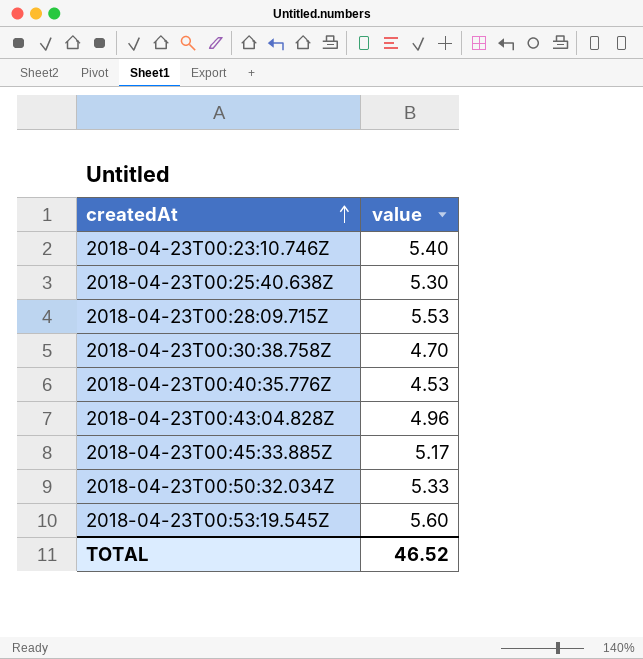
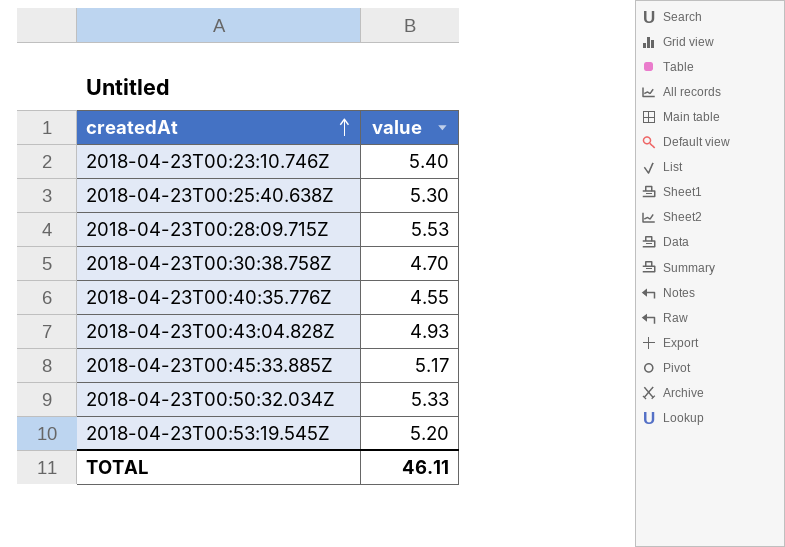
2018-04-23T00:40:35.776Z | value: 4.53 -> 4.55
2018-04-23T00:43:04.828Z | value: 4.96 -> 4.93
2018-04-23T00:53:19.545Z | value: 5.60 -> 5.20
TOTAL | value: 46.52 -> 46.11

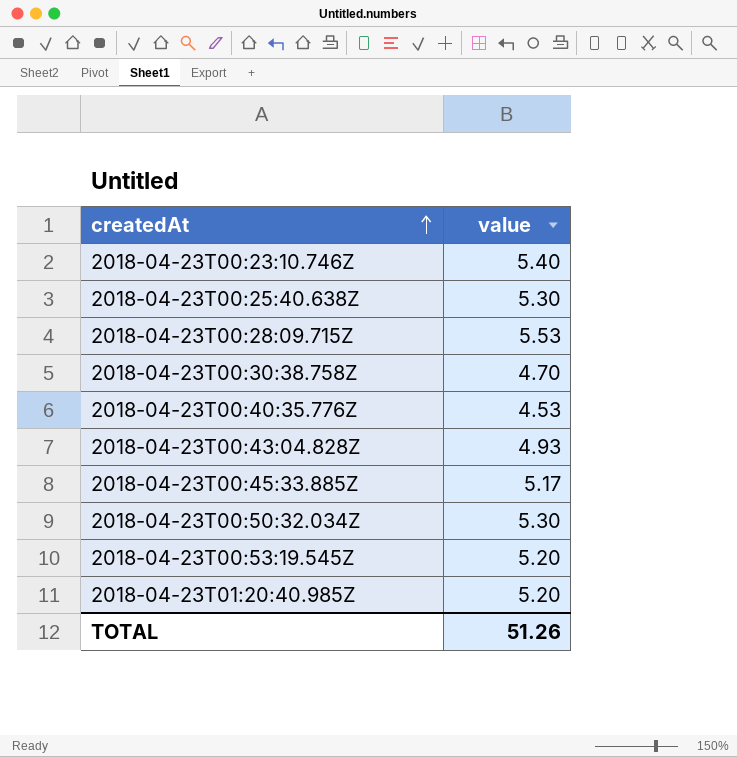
2018-04-23T00:40:35.776Z | value: 4.55 -> 4.53
2018-04-23T00:50:32.034Z | value: 5.33 -> 5.30
row 2018-04-23T01:20:40.985Z: none -> 5.20
TOTAL | value: 46.11 -> 51.26

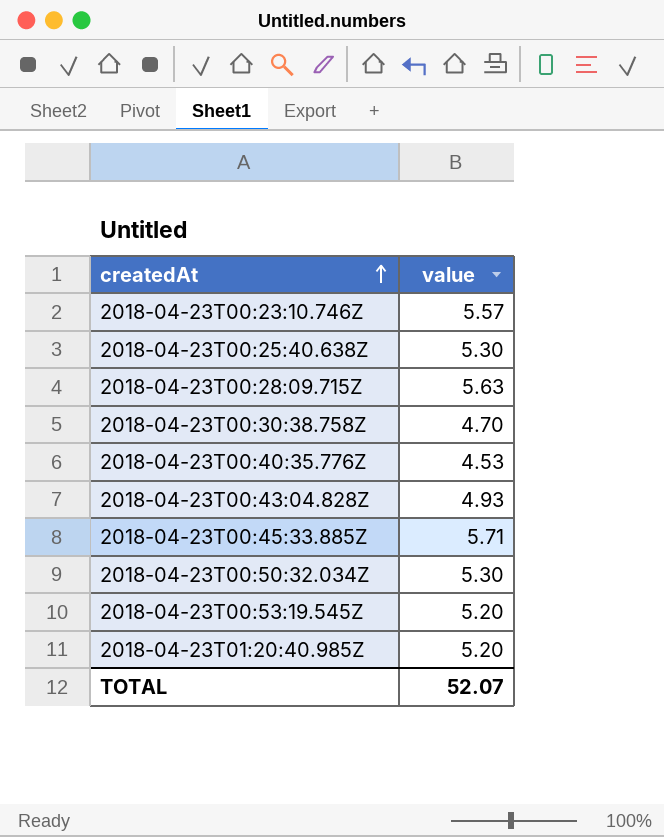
2018-04-23T00:23:10.746Z | value: 5.40 -> 5.57
2018-04-23T00:28:09.715Z | value: 5.53 -> 5.63
2018-04-23T00:45:33.885Z | value: 5.17 -> 5.71
TOTAL | value: 51.26 -> 52.07

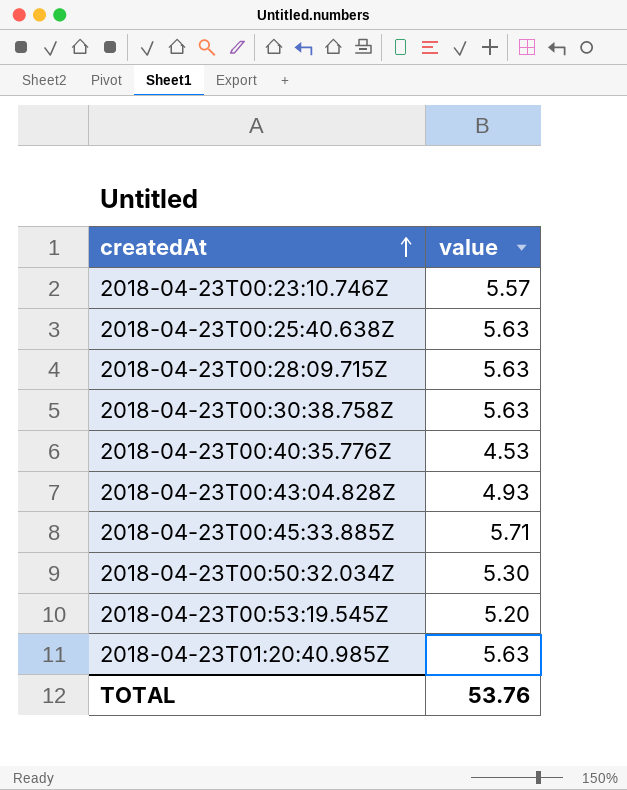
2018-04-23T00:25:40.638Z | value: 5.30 -> 5.63
2018-04-23T00:30:38.758Z | value: 4.70 -> 5.63
2018-04-23T01:20:40.985Z | value: 5.20 -> 5.63
TOTAL | value: 52.07 -> 53.76

